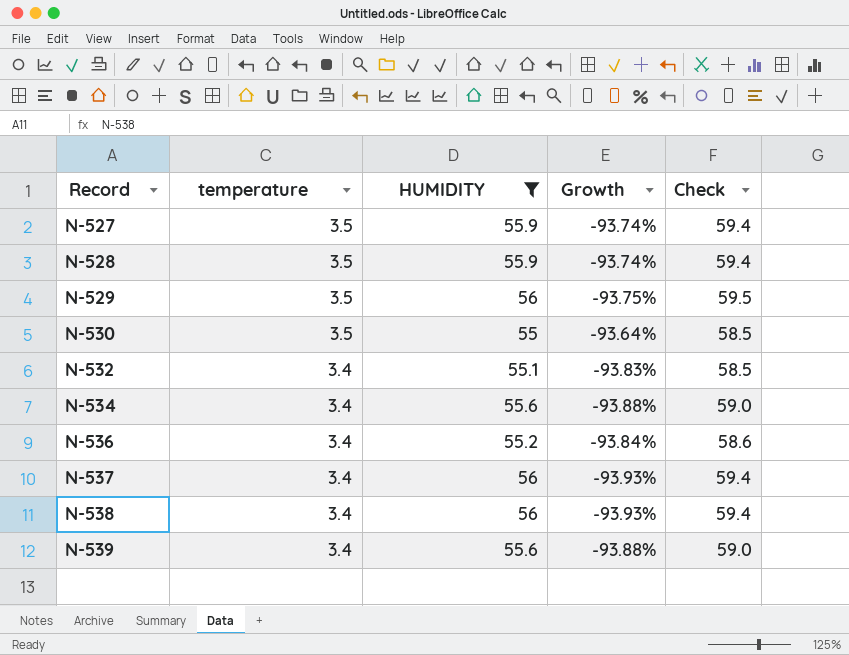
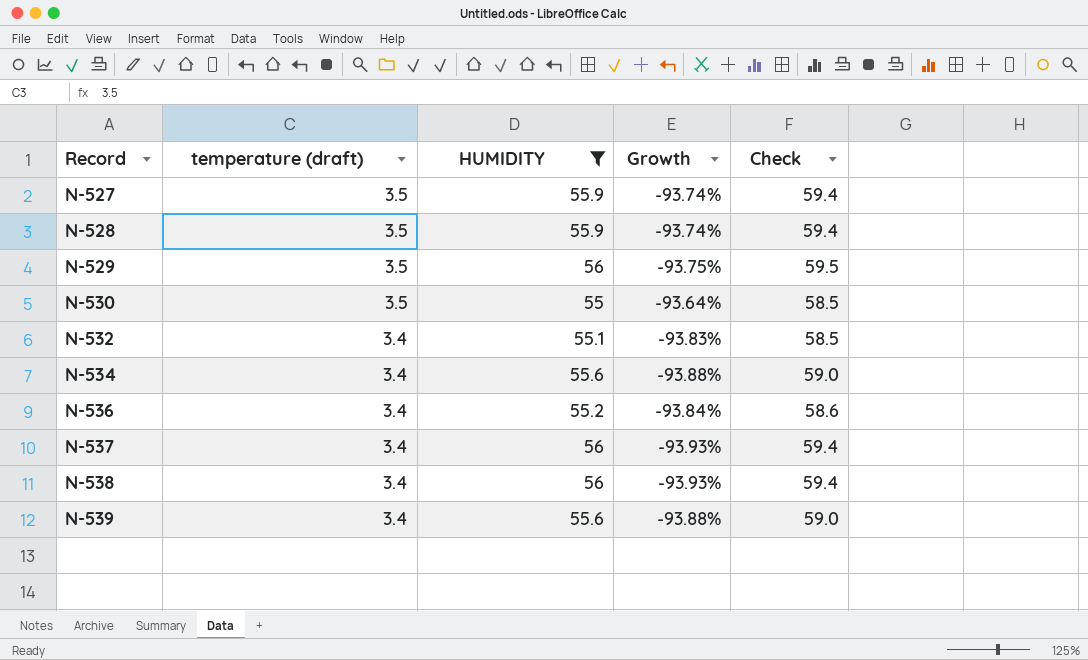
column name: temperature -> temperature (draft)

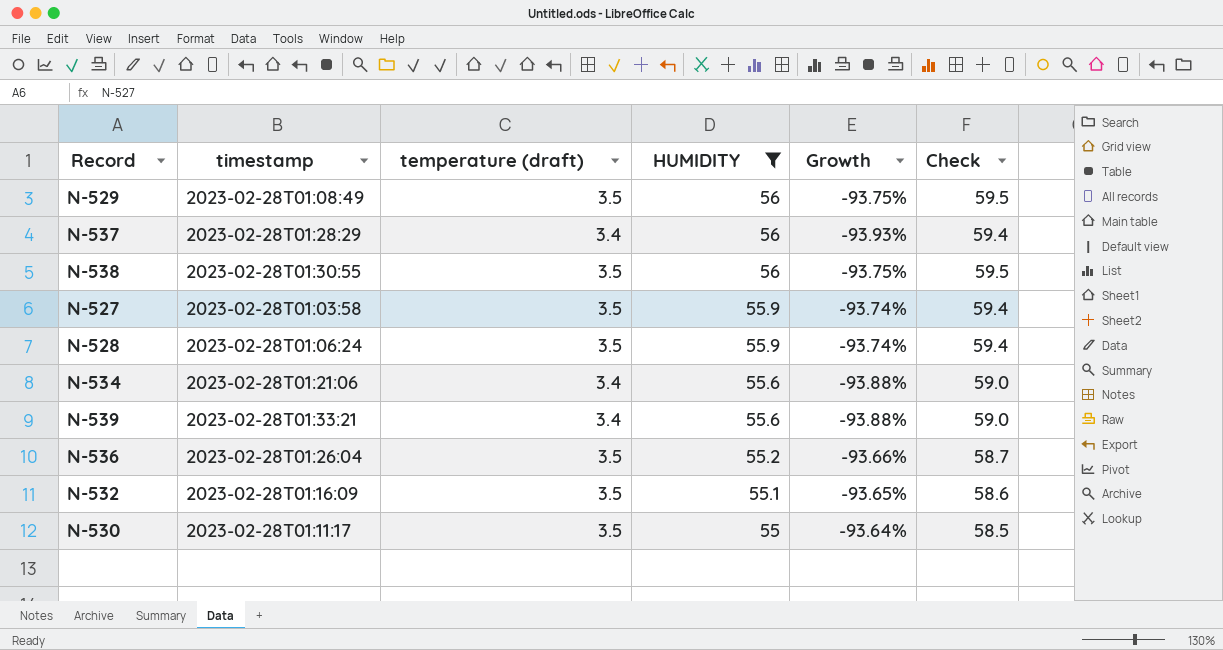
row order: Record ascending -> HUMIDITY descending
column timestamp | position: none -> 2
N-538 | temperature (draft): 3.4 -> 3.5
N-538 | Growth: -93.93% -> -93.75%
N-538 | Check: 59.4 -> 59.5
N-536 | temperature (draft): 3.4 -> 3.5
N-536 | Growth: -93.84% -> -93.66%
N-536 | Check: 58.6 -> 58.7
N-532 | temperature (draft): 3.4 -> 3.5
N-532 | Growth: -93.83% -> -93.65%
N-532 | Check: 58.5 -> 58.6

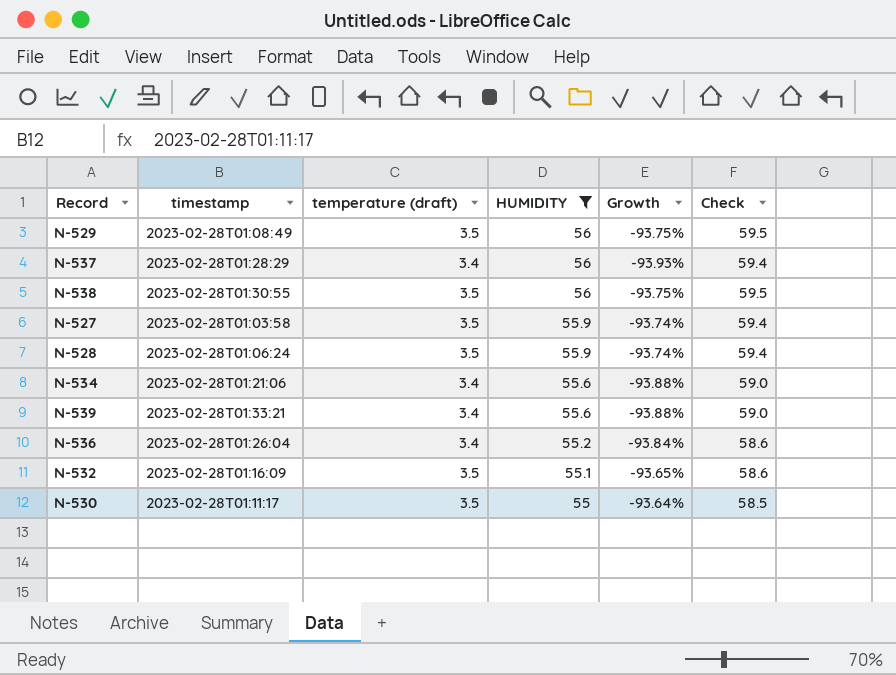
N-536 | temperature (draft): 3.5 -> 3.4
N-536 | Growth: -93.66% -> -93.84%
N-536 | Check: 58.7 -> 58.6

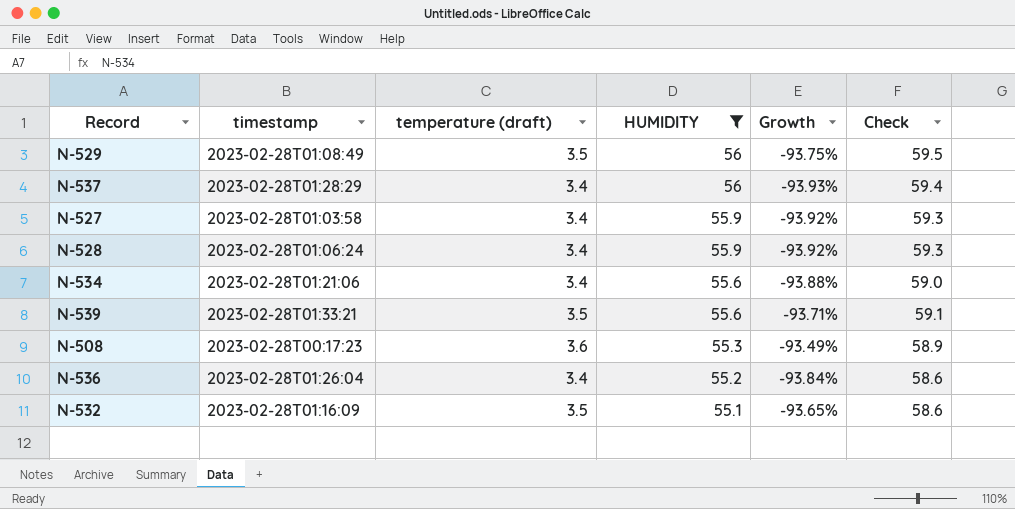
row N-538: 2023-02-28T01:30:55 | 3.5 | 56 | -93.75% | 59.5 -> none
row N-530: 2023-02-28T01:11:17 | 3.5 | 55 | -93.64% | 58.5 -> none
N-527 | temperature (draft): 3.5 -> 3.4
N-527 | Growth: -93.74% -> -93.92%
N-527 | Check: 59.4 -> 59.3
N-528 | temperature (draft): 3.5 -> 3.4
N-528 | Growth: -93.74% -> -93.92%
N-528 | Check: 59.4 -> 59.3
N-539 | temperature (draft): 3.4 -> 3.5
N-539 | Growth: -93.88% -> -93.71%
N-539 | Check: 59.0 -> 59.1
row N-508: none -> 2023-02-28T00:17:23 | 3.6 | 55.3 | -93.49% | 58.9

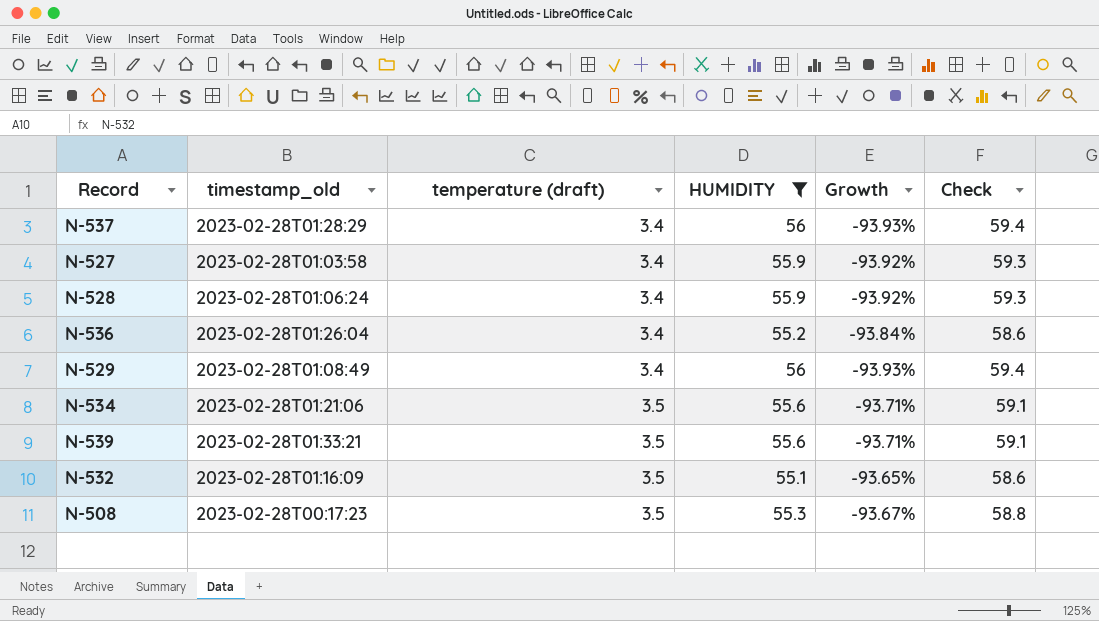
row order: HUMIDITY descending -> temperature (draft) ascending
column name: timestamp -> timestamp_old
N-529 | temperature (draft): 3.5 -> 3.4
N-529 | Growth: -93.75% -> -93.93%
N-529 | Check: 59.5 -> 59.4
N-534 | temperature (draft): 3.4 -> 3.5
N-534 | Growth: -93.88% -> -93.71%
N-534 | Check: 59.0 -> 59.1
N-508 | temperature (draft): 3.6 -> 3.5
N-508 | Growth: -93.49% -> -93.67%
N-508 | Check: 58.9 -> 58.8

